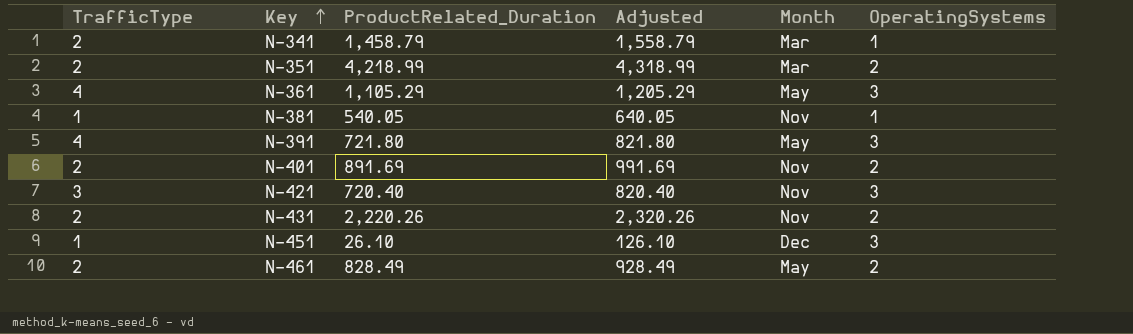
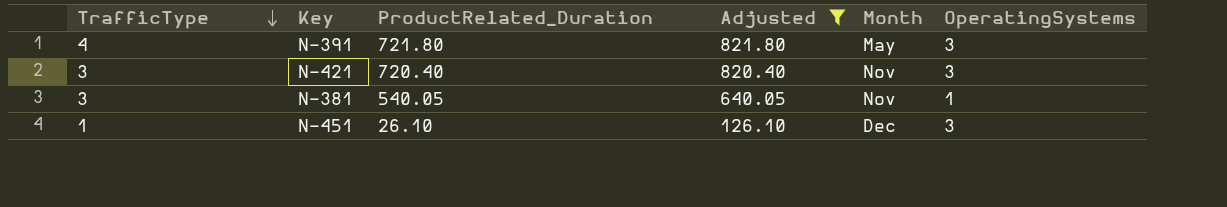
filter: none -> Adjusted <= 821.80
row order: Key ascending -> TrafficType descending
N-381 | TrafficType: 1 -> 3

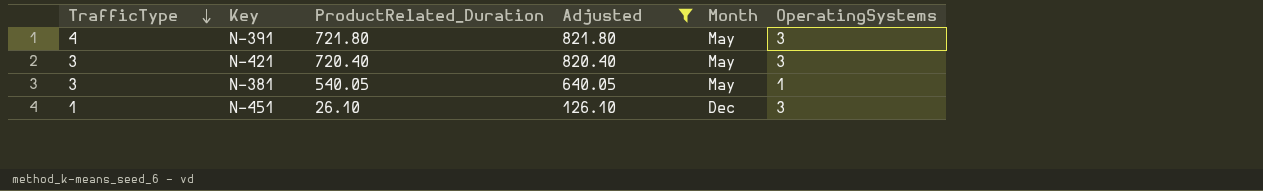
N-421 | Month: Nov -> May
N-381 | Month: Nov -> May

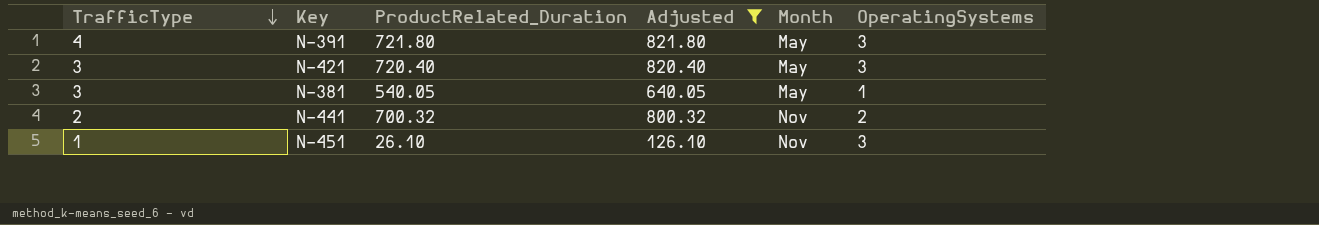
row N-441: none -> 2 | 700.32 | 800.32 | Nov | 2
N-451 | Month: Dec -> Nov

